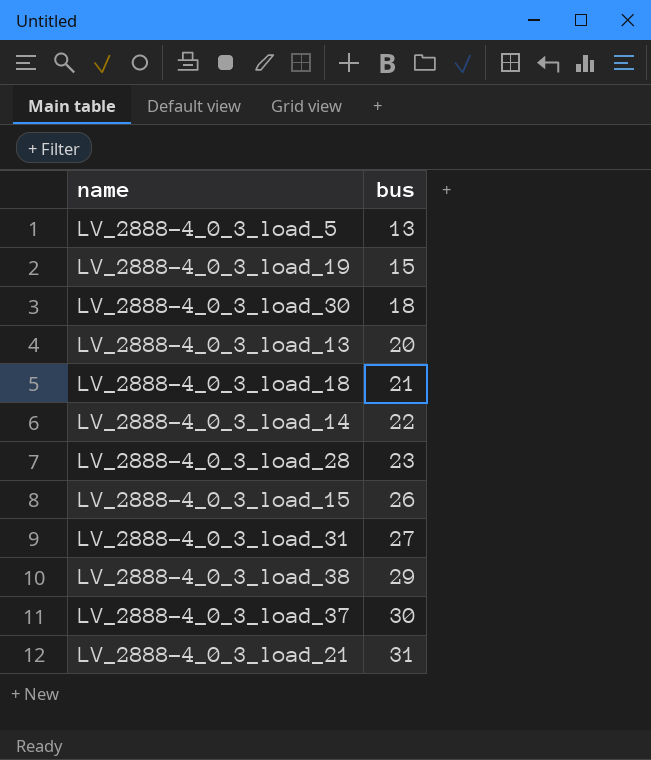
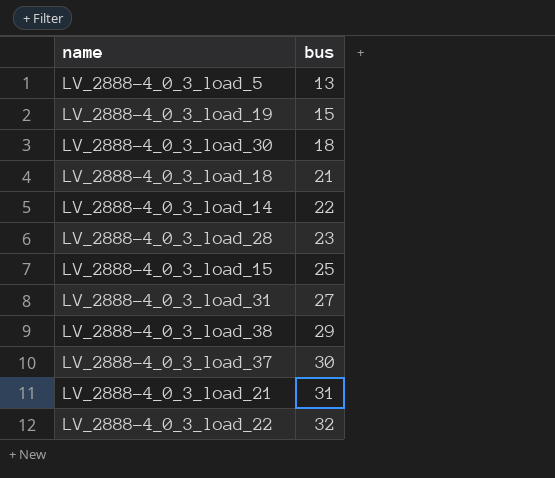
row LV_2888-4_0_3_load_13: 20 -> none
LV_2888-4_0_3_load_15 | bus: 26 -> 25
row LV_2888-4_0_3_load_22: none -> 32

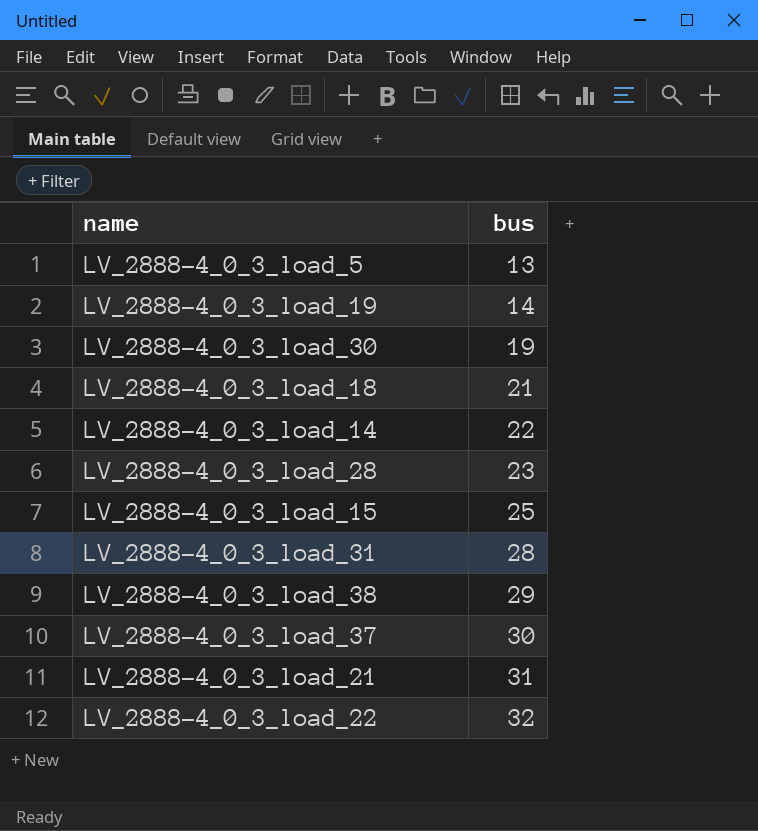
LV_2888-4_0_3_load_19 | bus: 15 -> 14
LV_2888-4_0_3_load_30 | bus: 18 -> 19
LV_2888-4_0_3_load_31 | bus: 27 -> 28

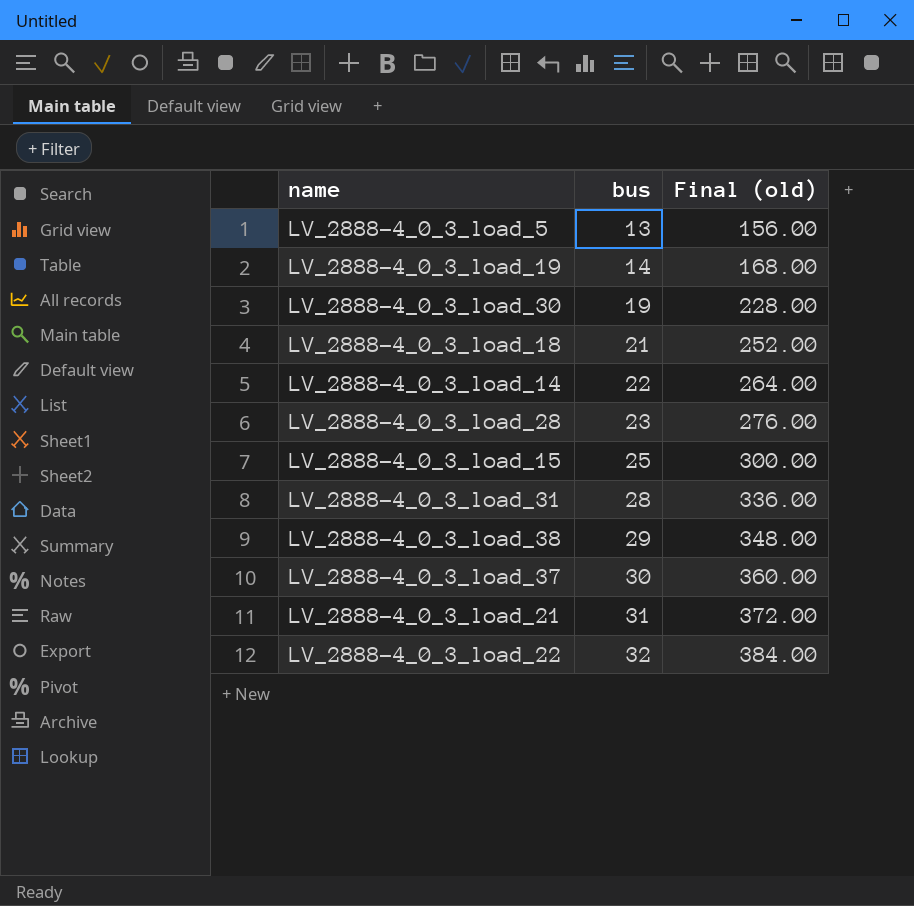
column Final (old) | formula: none -> [bus] * 12

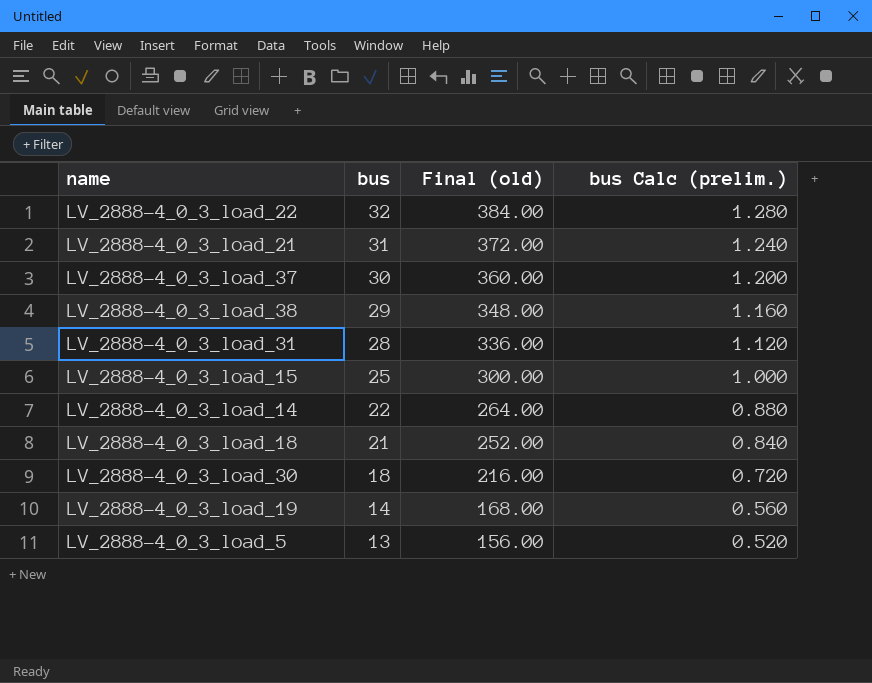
row order: bus ascending -> bus descending
column bus Calc (prelim.) | formula: none -> [bus] * 0.04
row LV_2888-4_0_3_load_28: 23 | 276.00 -> none
LV_2888-4_0_3_load_30 | bus: 19 -> 18
LV_2888-4_0_3_load_30 | Final (old): 228.00 -> 216.00

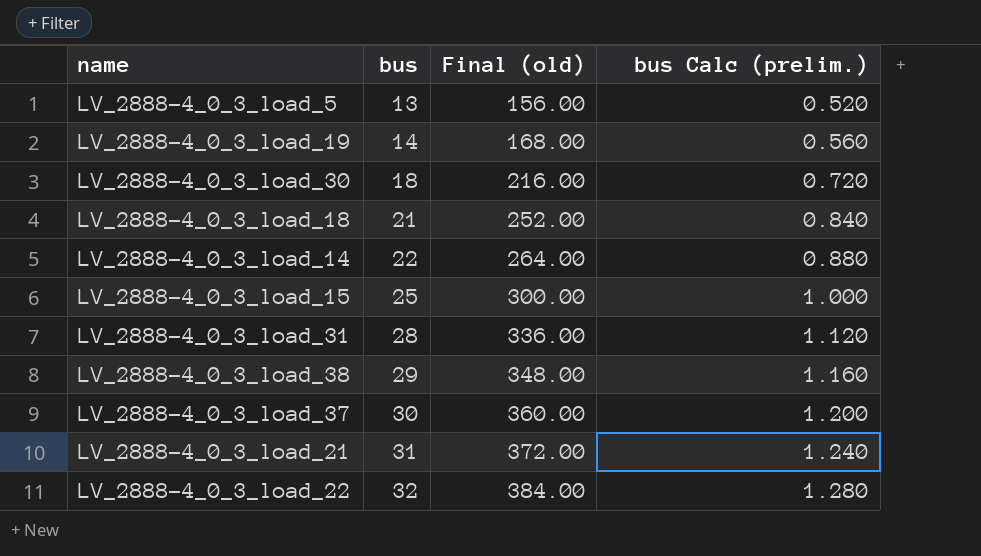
row order: bus descending -> bus ascending

